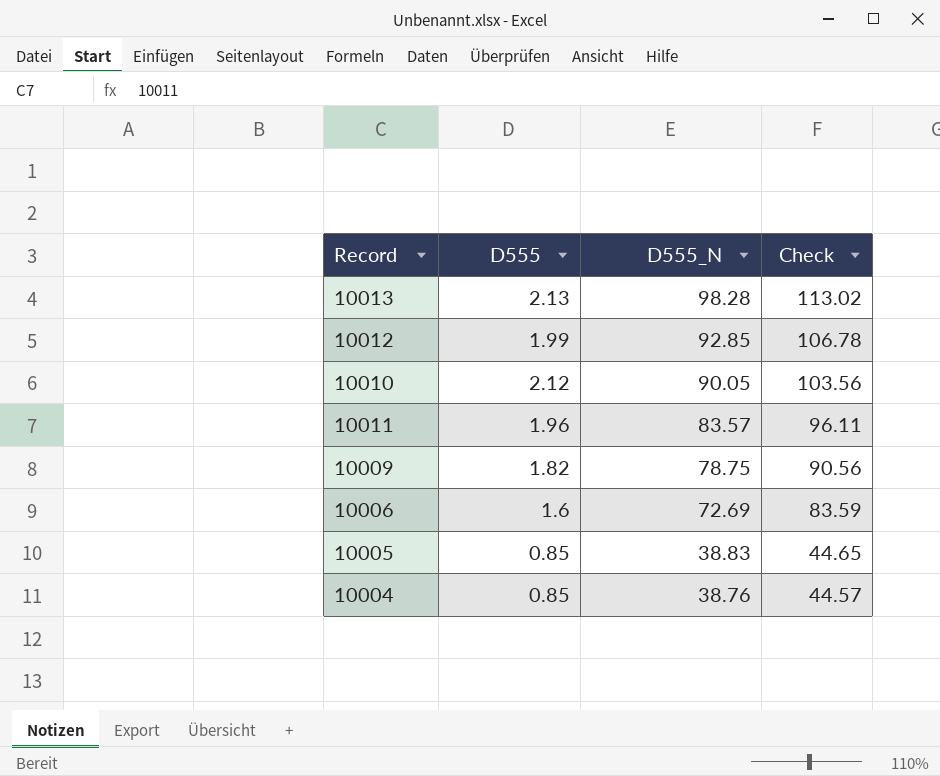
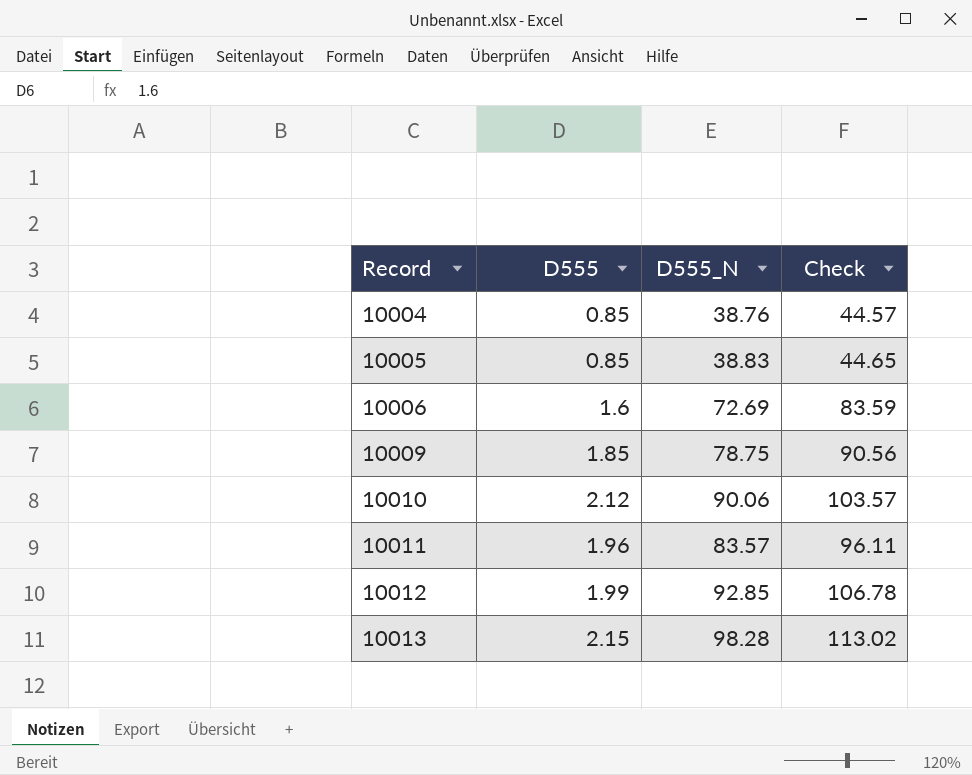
row order: D555_N descending -> Record ascending
10009 | D555: 1.82 -> 1.85
10010 | D555_N: 90.05 -> 90.06
10010 | Check: 103.56 -> 103.57
10013 | D555: 2.13 -> 2.15

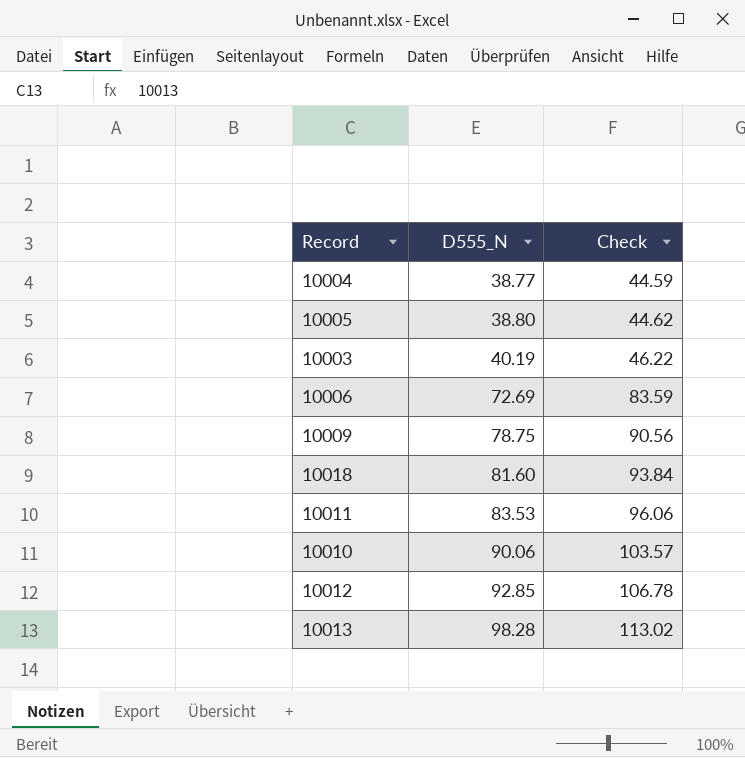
row order: Record ascending -> D555_N ascending
column D555 | position: 2 -> none
10004 | D555_N: 38.76 -> 38.77
10004 | Check: 44.57 -> 44.59
10005 | D555_N: 38.83 -> 38.80
10005 | Check: 44.65 -> 44.62
row 10003: none -> 40.19 | 46.22
row 10018: none -> 81.60 | 93.84
10011 | D555_N: 83.57 -> 83.53
10011 | Check: 96.11 -> 96.06

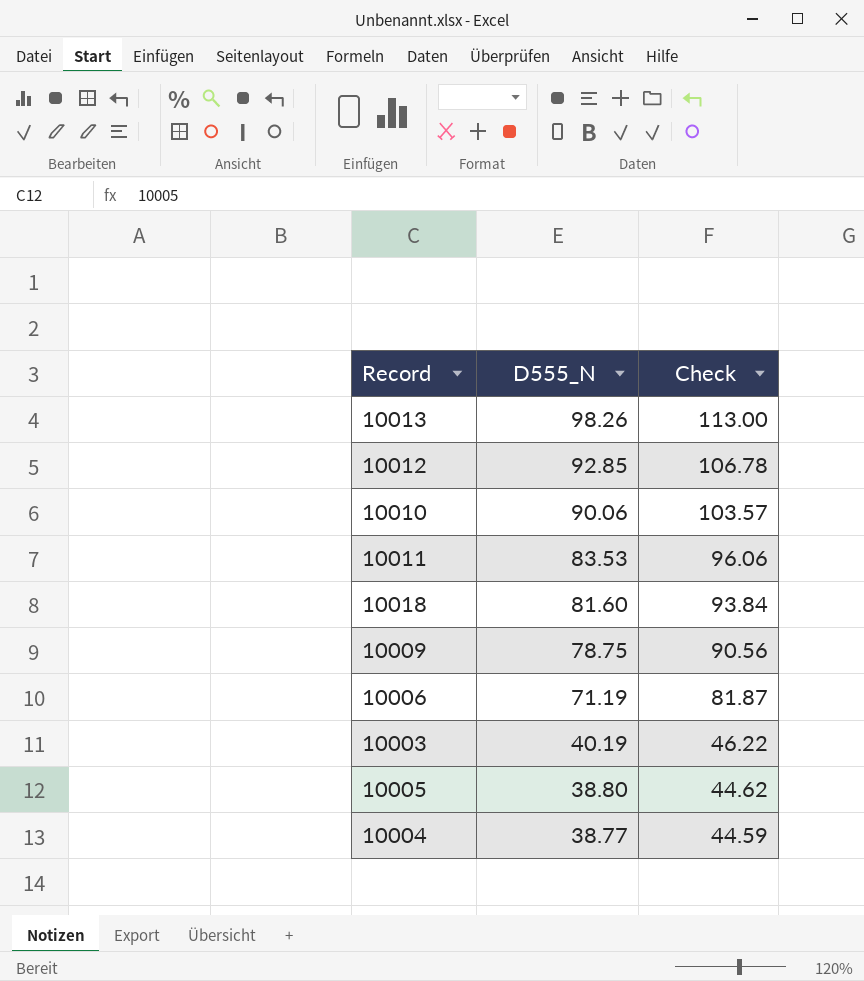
row order: D555_N ascending -> D555_N descending
10013 | D555_N: 98.28 -> 98.26
10013 | Check: 113.02 -> 113.00
10006 | D555_N: 72.69 -> 71.19
10006 | Check: 83.59 -> 81.87

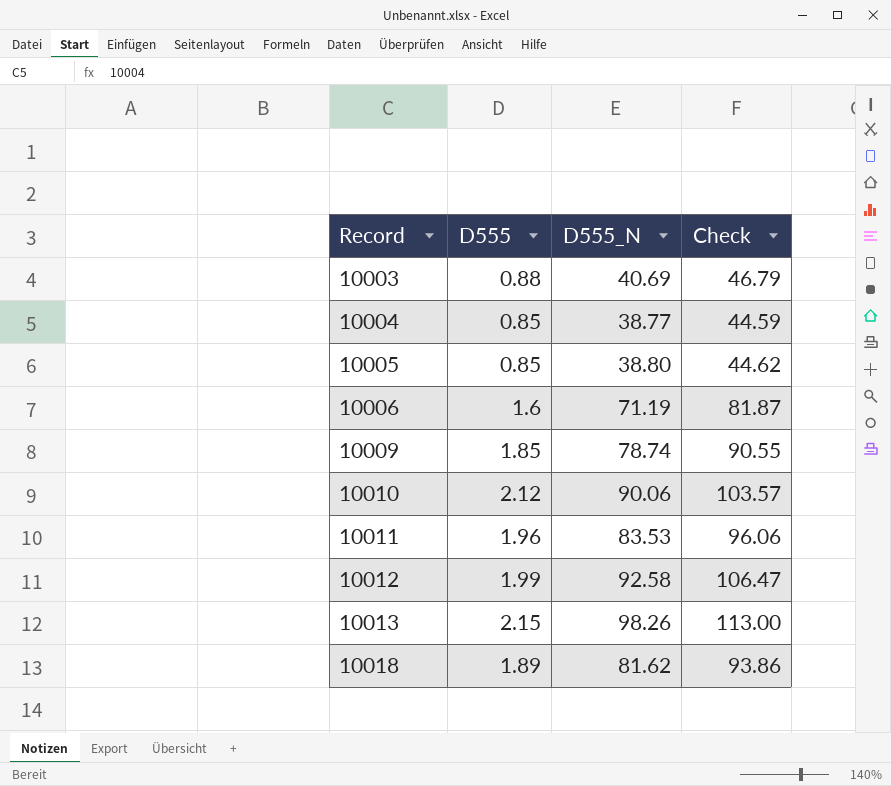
row order: D555_N descending -> Record ascending
column D555 | position: none -> 2
10003 | D555_N: 40.19 -> 40.69
10003 | Check: 46.22 -> 46.79
10009 | D555_N: 78.75 -> 78.74
10009 | Check: 90.56 -> 90.55
10012 | D555_N: 92.85 -> 92.58
10012 | Check: 106.78 -> 106.47
10018 | D555_N: 81.60 -> 81.62
10018 | Check: 93.84 -> 93.86

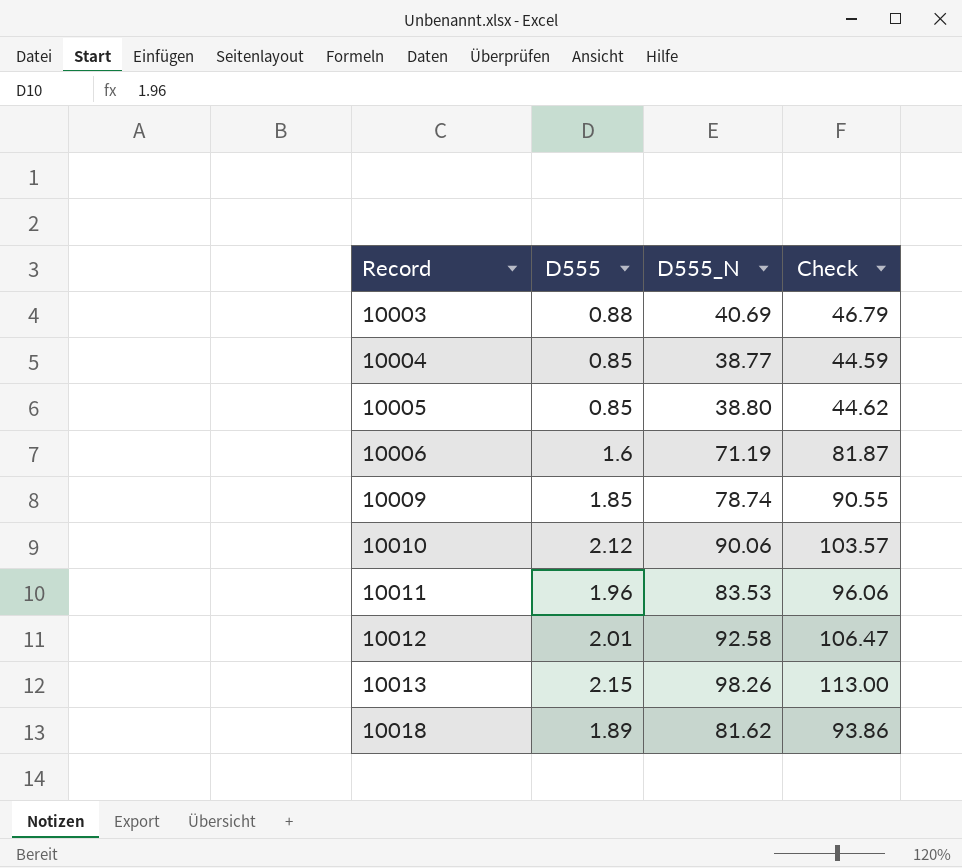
10012 | D555: 1.99 -> 2.01

